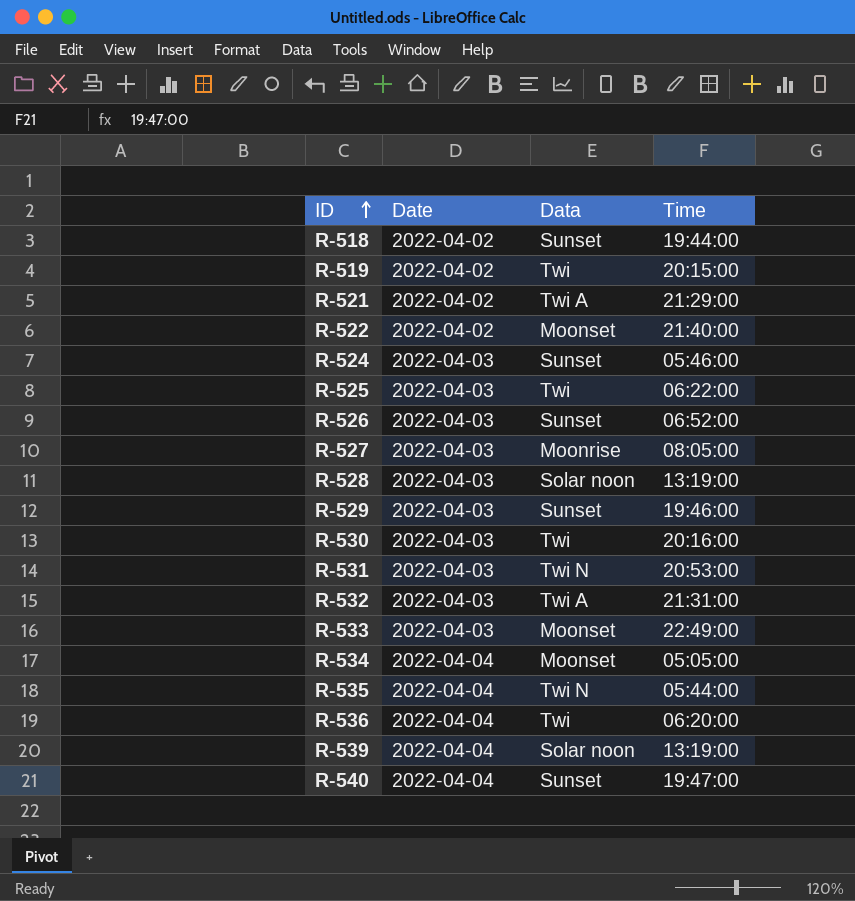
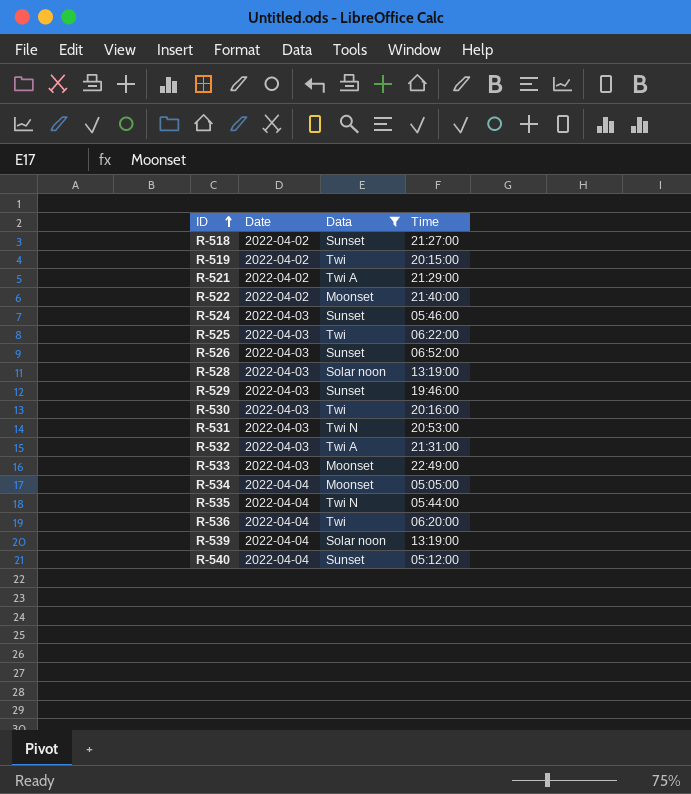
filter: none -> Data != Moonrise
R-518 | Time: 19:44:00 -> 21:27:00
R-540 | Time: 19:47:00 -> 05:12:00

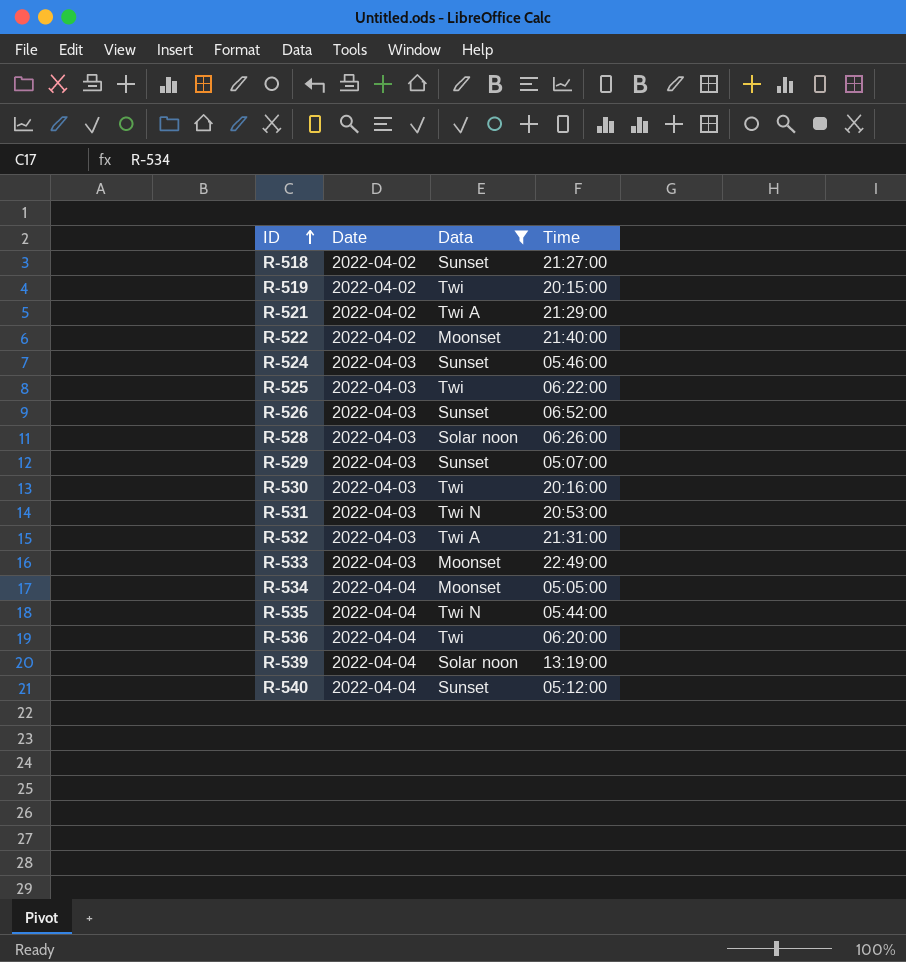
R-528 | Time: 13:19:00 -> 06:26:00
R-529 | Time: 19:46:00 -> 05:07:00

